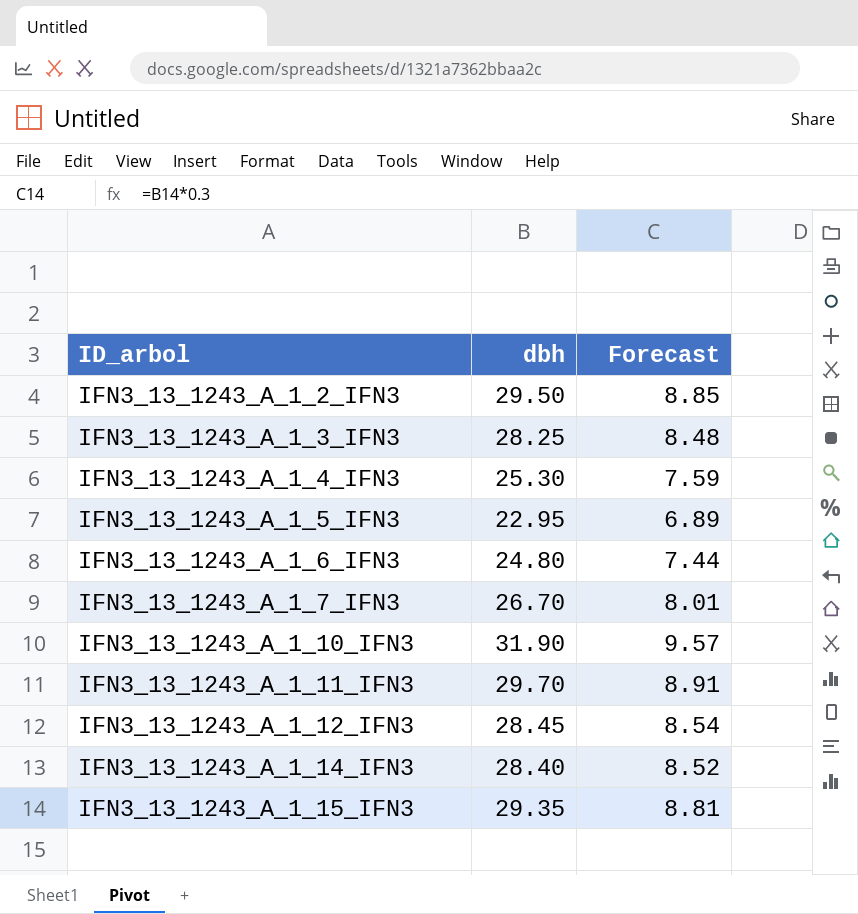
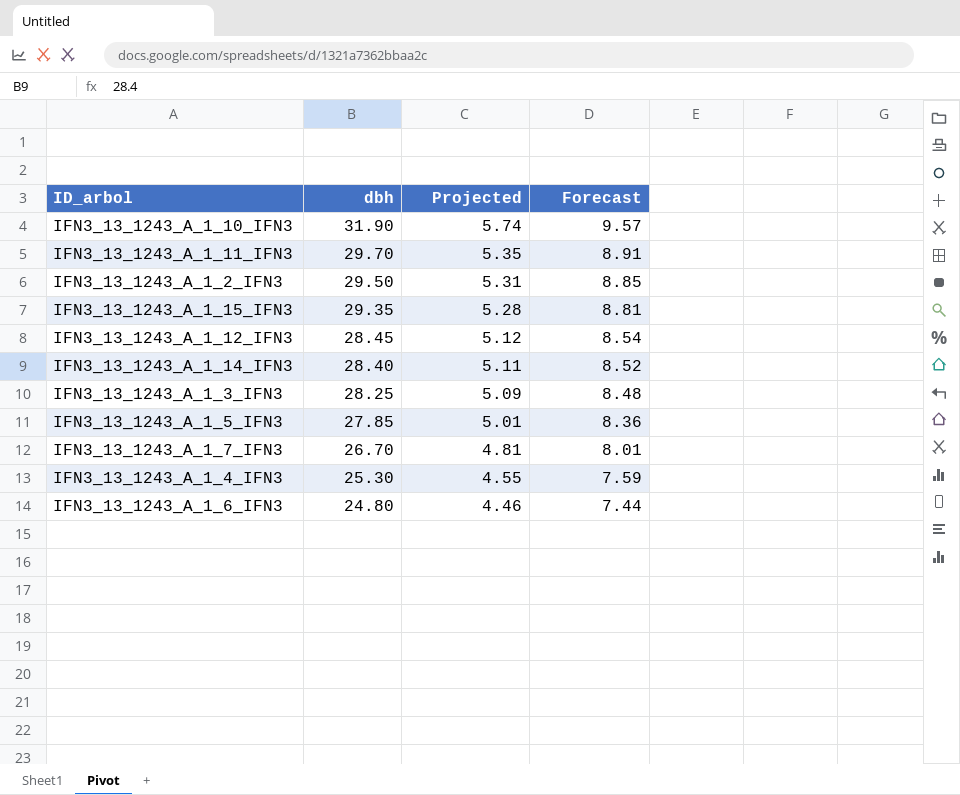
row order: ID_arbol ascending -> dbh descending
column Projected | formula: none -> [dbh] * 0.18
IFN3_13_1243_A_1_5_IFN3 | dbh: 22.95 -> 27.85
IFN3_13_1243_A_1_5_IFN3 | Forecast: 6.89 -> 8.36

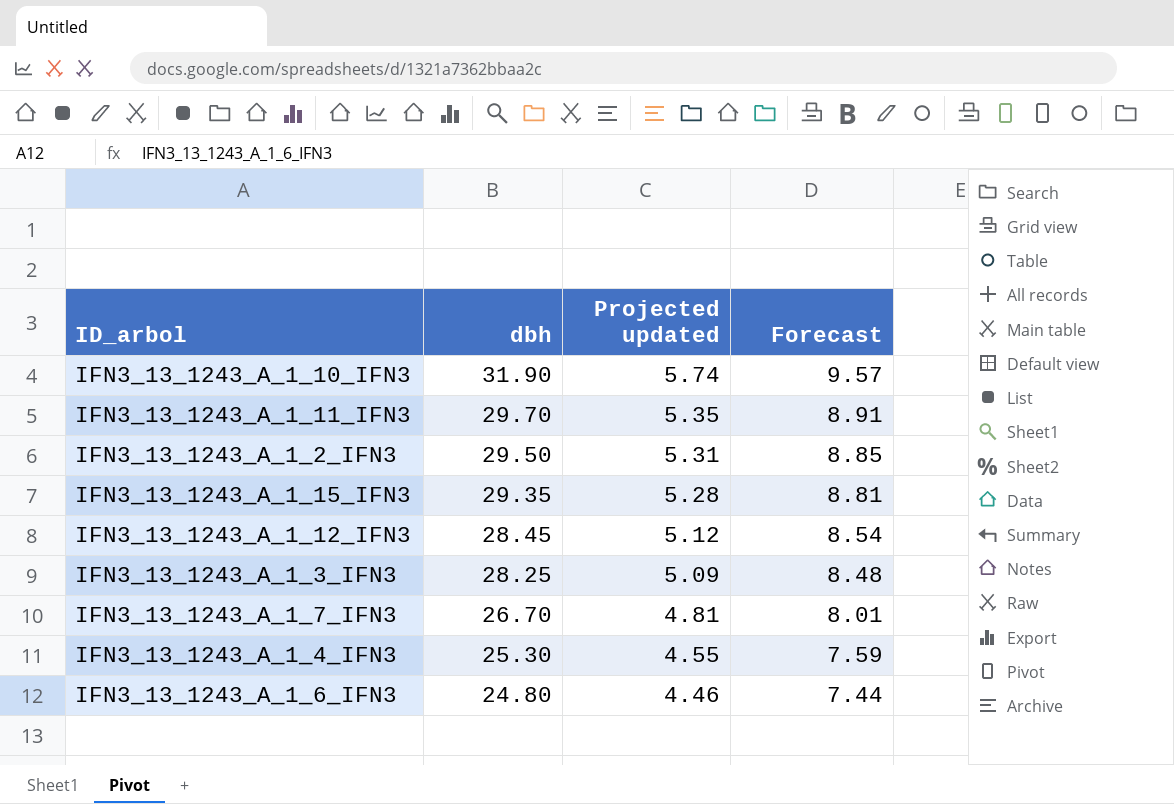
column name: Projected -> Projected updated
row IFN3_13_1243_A_1_14_IFN3: 28.40 | 5.11 | 8.52 -> none
row IFN3_13_1243_A_1_5_IFN3: 27.85 | 5.01 | 8.36 -> none

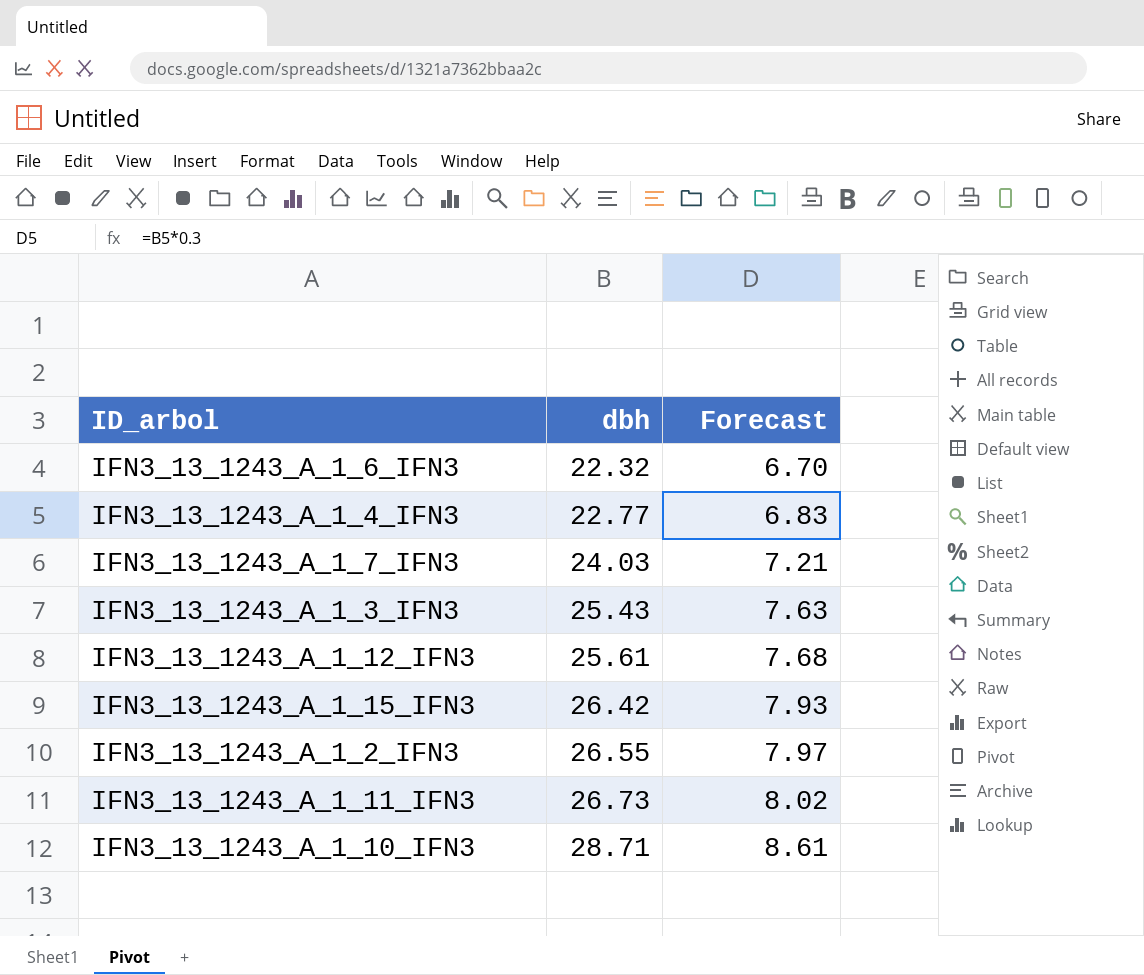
row order: dbh descending -> dbh ascending
column Projected updated | formula: [dbh] * 0.18 -> none
IFN3_13_1243_A_1_6_IFN3 | dbh: 24.80 -> 22.32
IFN3_13_1243_A_1_6_IFN3 | Forecast: 7.44 -> 6.70
IFN3_13_1243_A_1_4_IFN3 | dbh: 25.30 -> 22.77
IFN3_13_1243_A_1_4_IFN3 | Forecast: 7.59 -> 6.83
IFN3_13_1243_A_1_7_IFN3 | dbh: 26.70 -> 24.03
IFN3_13_1243_A_1_7_IFN3 | Forecast: 8.01 -> 7.21
IFN3_13_1243_A_1_3_IFN3 | dbh: 28.25 -> 25.43
IFN3_13_1243_A_1_3_IFN3 | Forecast: 8.48 -> 7.63
IFN3_13_1243_A_1_12_IFN3 | dbh: 28.45 -> 25.61
IFN3_13_1243_A_1_12_IFN3 | Forecast: 8.54 -> 7.68
IFN3_13_1243_A_1_15_IFN3 | dbh: 29.35 -> 26.42
IFN3_13_1243_A_1_15_IFN3 | Forecast: 8.81 -> 7.93
IFN3_13_1243_A_1_2_IFN3 | dbh: 29.50 -> 26.55
IFN3_13_1243_A_1_2_IFN3 | Forecast: 8.85 -> 7.97
IFN3_13_1243_A_1_11_IFN3 | dbh: 29.70 -> 26.73
IFN3_13_1243_A_1_11_IFN3 | Forecast: 8.91 -> 8.02
IFN3_13_1243_A_1_10_IFN3 | dbh: 31.90 -> 28.71
IFN3_13_1243_A_1_10_IFN3 | Forecast: 9.57 -> 8.61

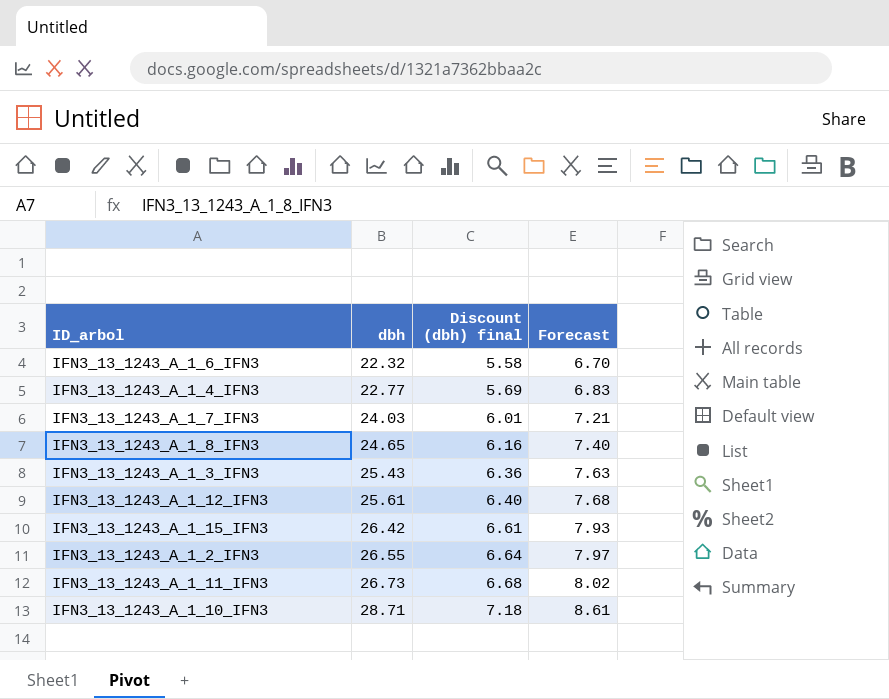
column Discount (dbh) final | formula: none -> [dbh] * 0.25
row IFN3_13_1243_A_1_8_IFN3: none -> 24.65 | 6.16 | 7.40

